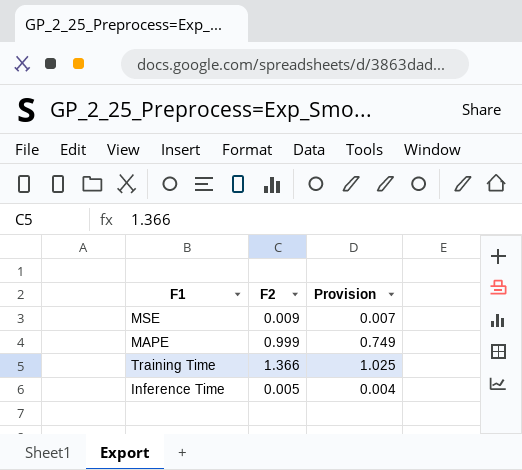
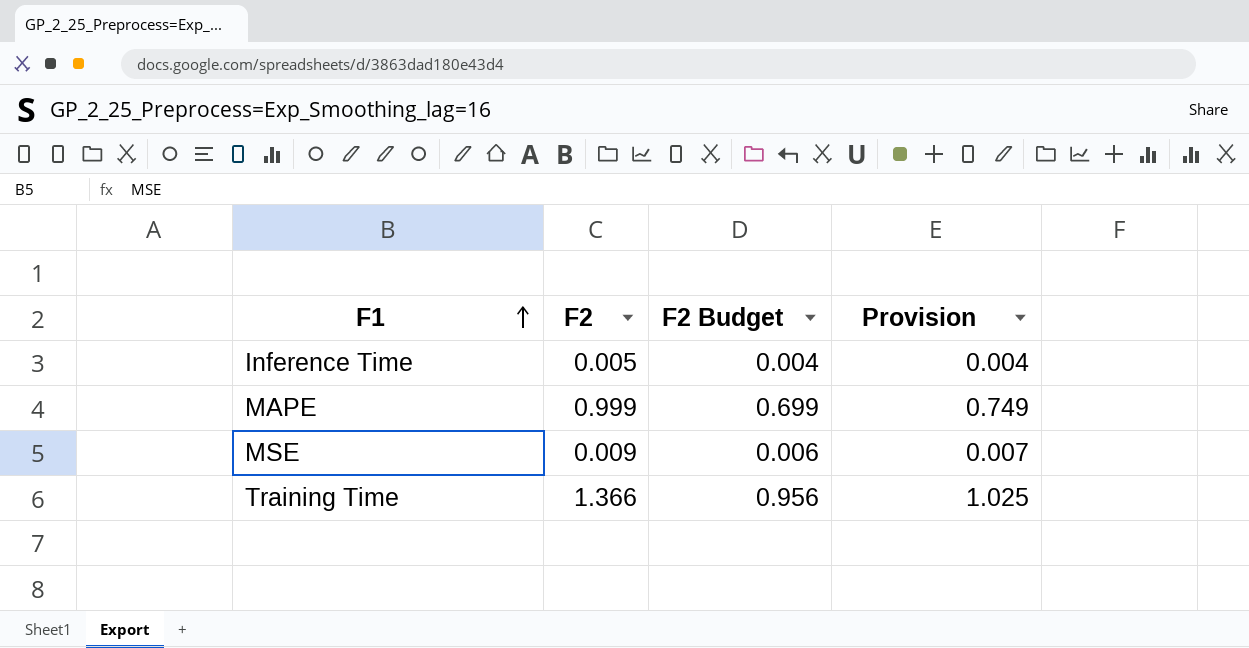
row order: none -> F1 ascending
column F2 Budget | formula: none -> [F2] * 0.7

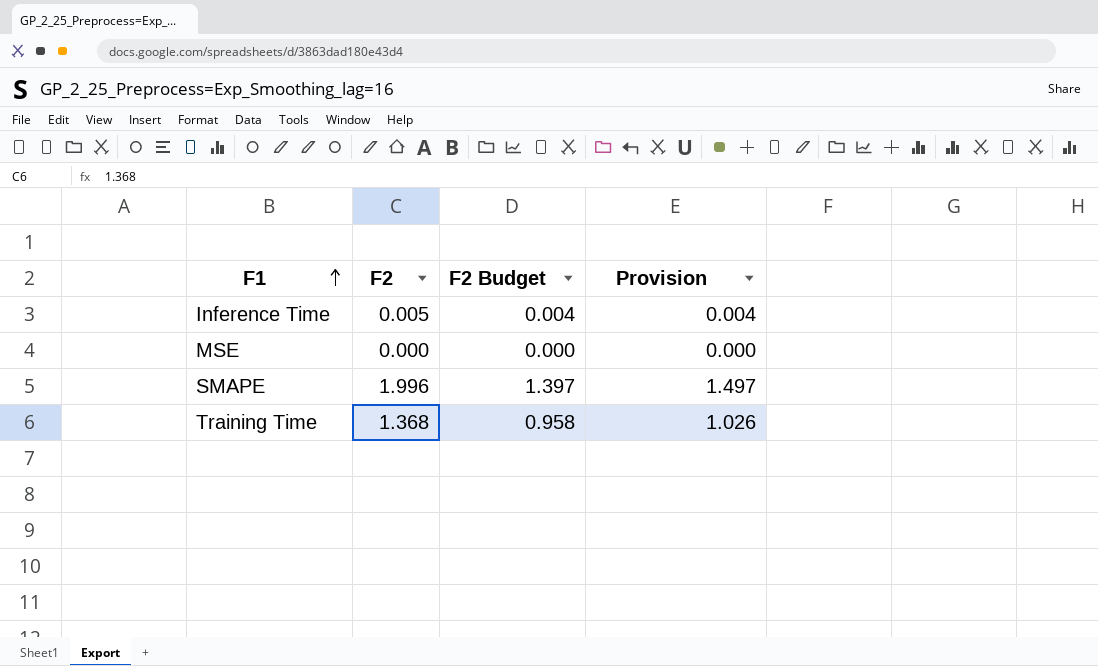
row MAPE: 0.999 | 0.699 | 0.749 -> none
MSE | F2: 0.009 -> 0.000
MSE | F2 Budget: 0.006 -> 0.000
MSE | Provision: 0.007 -> 0.000
row SMAPE: none -> 1.996 | 1.397 | 1.497
Training Time | F2: 1.366 -> 1.368
Training Time | F2 Budget: 0.956 -> 0.958
Training Time | Provision: 1.025 -> 1.026

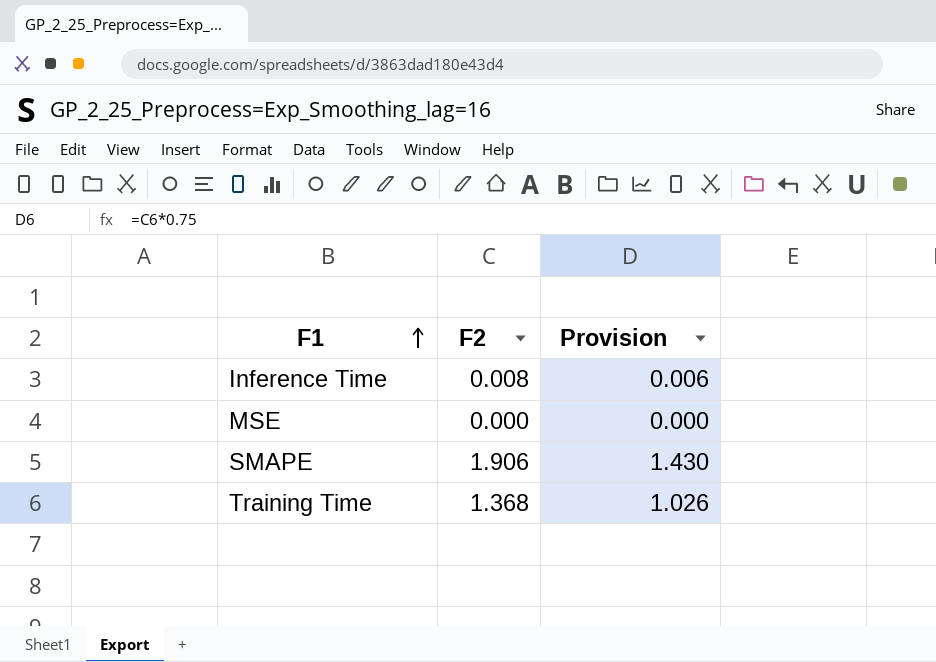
column F2 Budget | formula: [F2] * 0.7 -> none
Inference Time | F2: 0.005 -> 0.008
Inference Time | Provision: 0.004 -> 0.006
SMAPE | F2: 1.996 -> 1.906
SMAPE | Provision: 1.497 -> 1.430

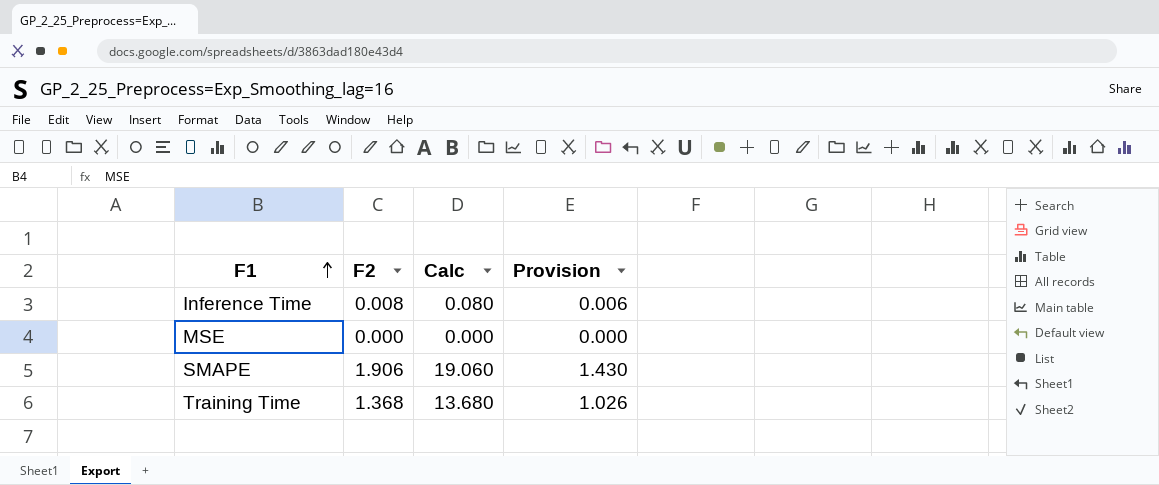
column Calc | formula: none -> [F2] * 10

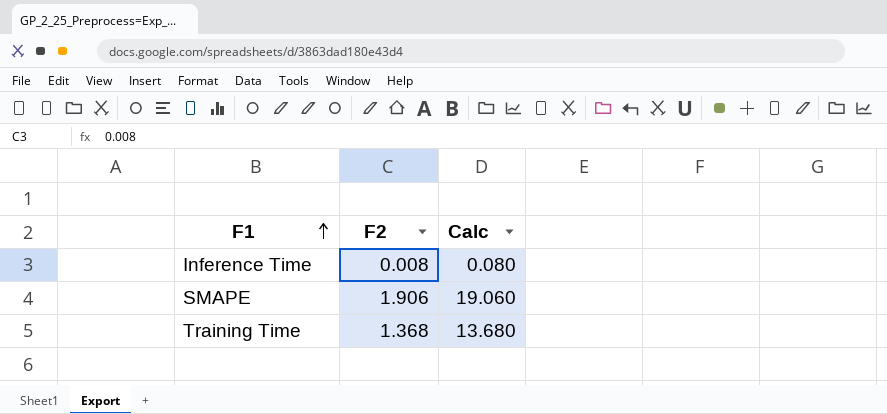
column Provision | formula: [F2] * 0.75 -> none
row MSE: 0.000 | 0.000 | 0.000 -> none

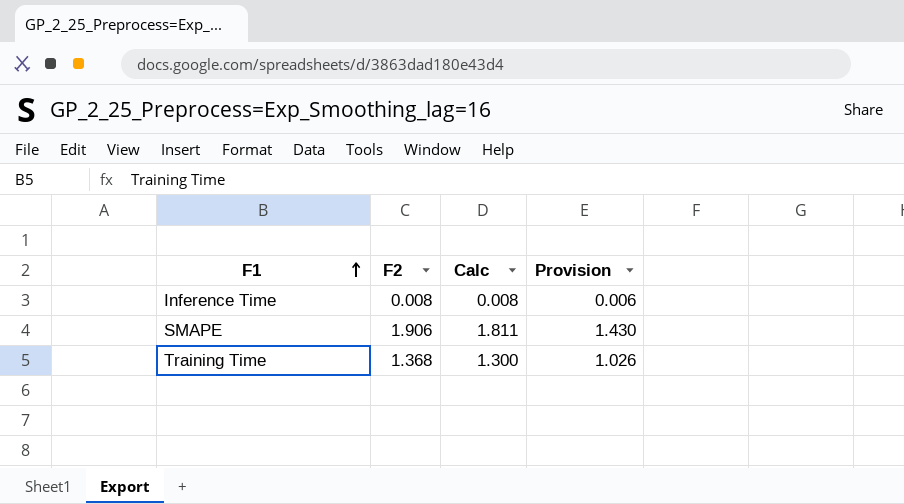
column Calc | formula: [F2] * 10 -> [F2] * 0.95
column Provision | formula: none -> [F2] * 0.75

